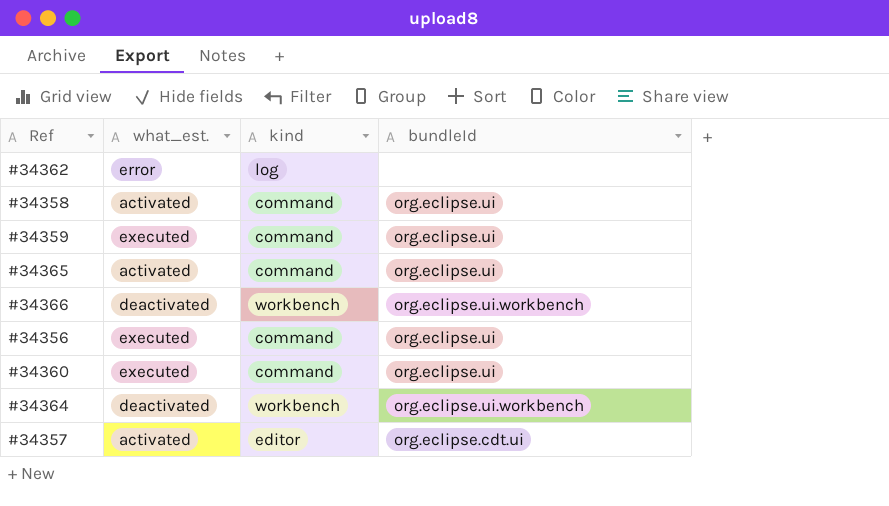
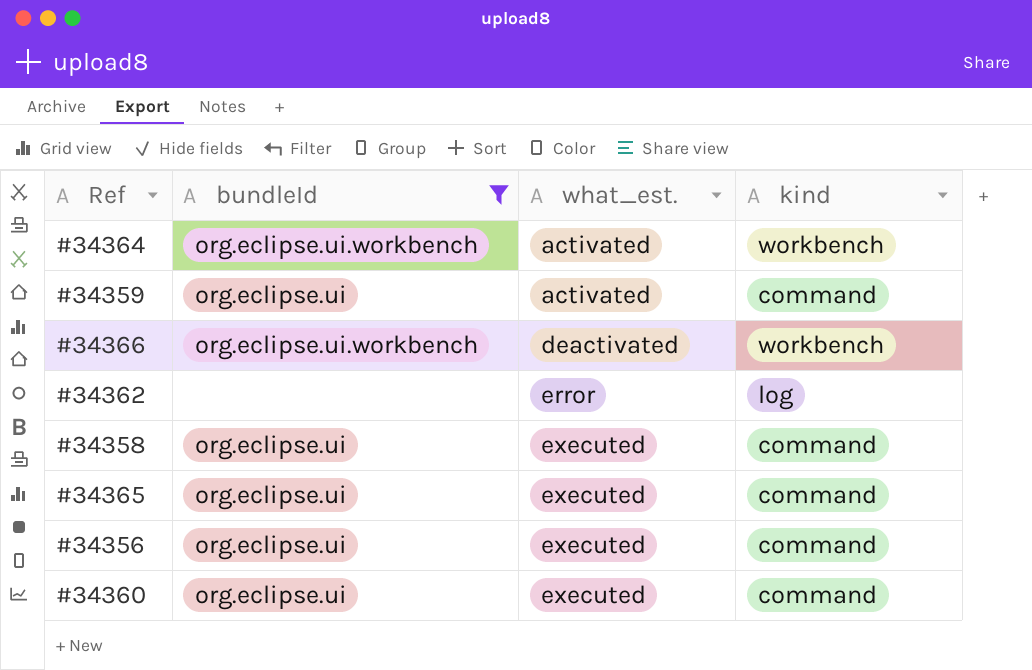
filter: none -> bundleId != org.eclipse.cdt.ui
row order: none -> what_est. ascending
column bundleId | position: 4 -> 2
#34364 | what_est.: deactivated -> activated
#34359 | what_est.: executed -> activated
#34358 | what_est.: activated -> executed
#34365 | what_est.: activated -> executed

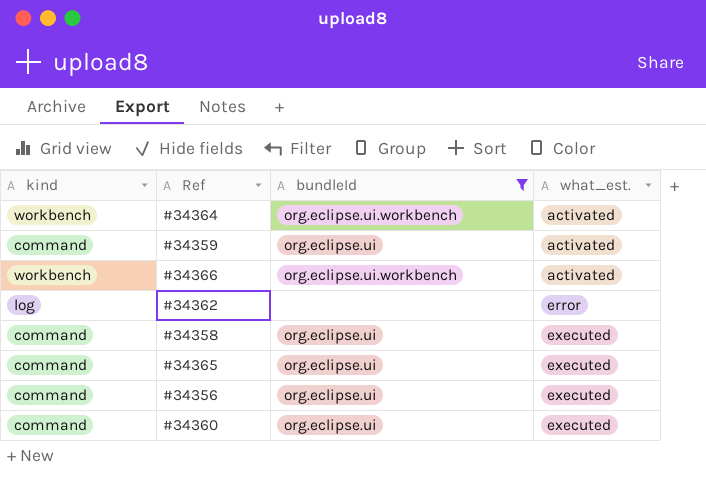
column kind | position: 4 -> 1
#34366 | what_est.: deactivated -> activated

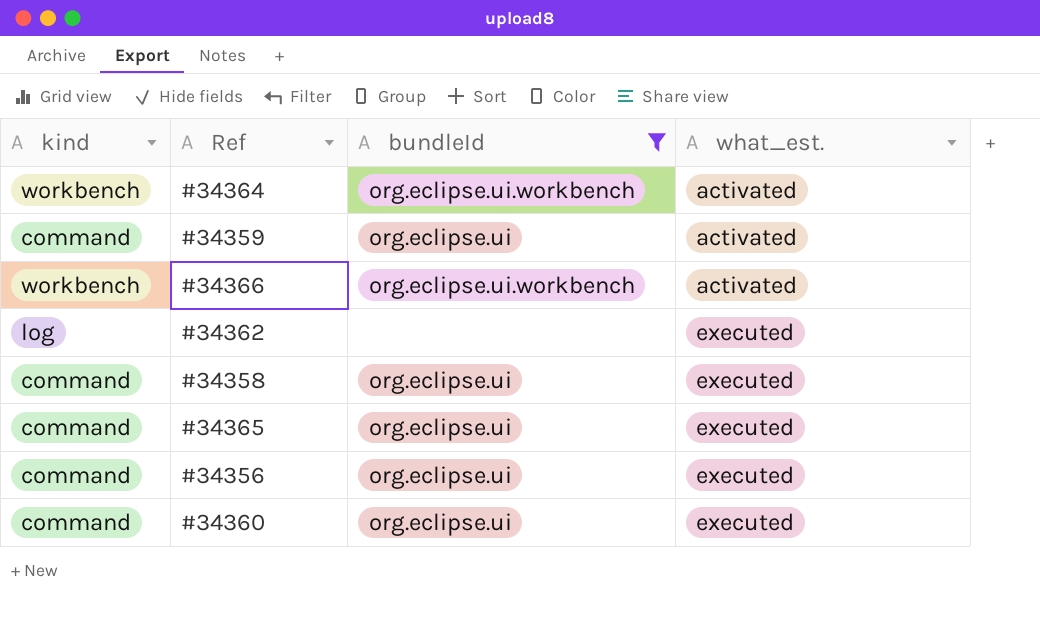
#34362 | what_est.: error -> executed

